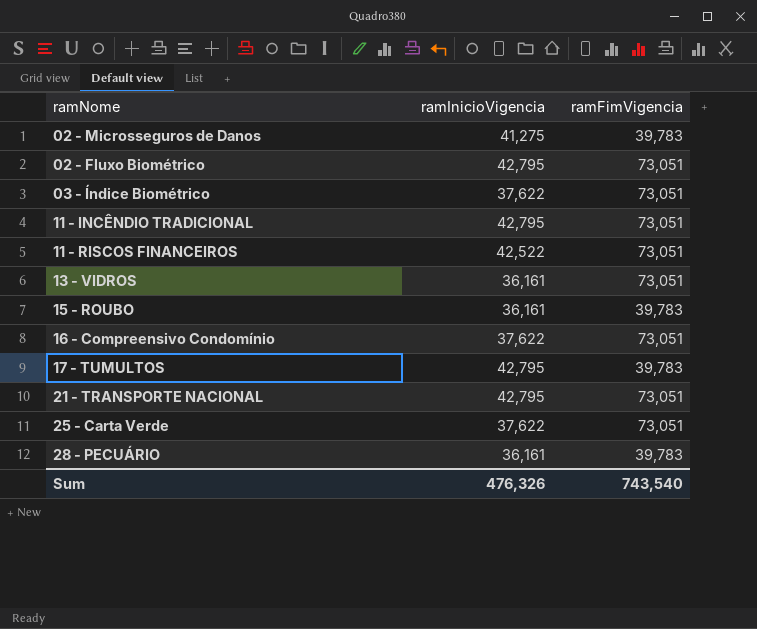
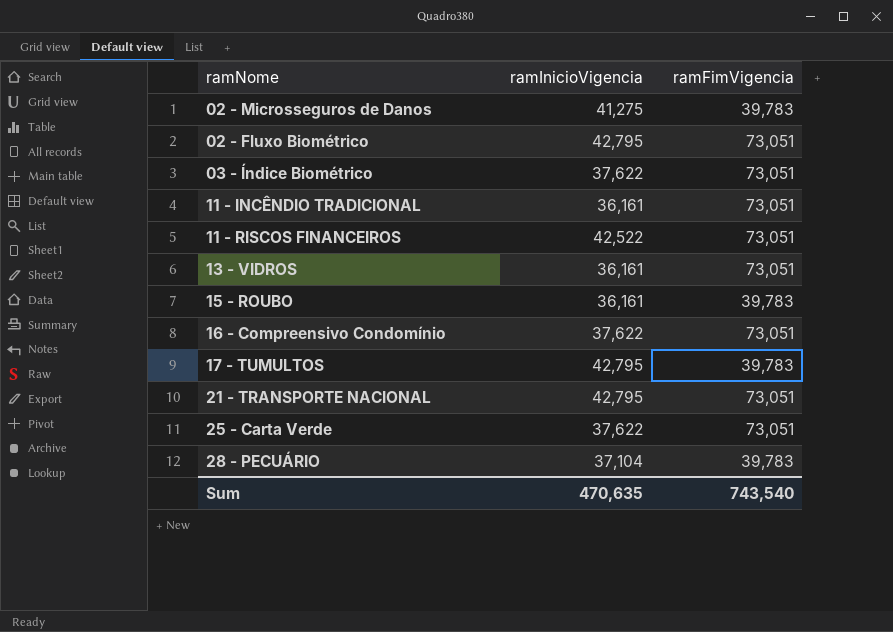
11 - INCÊNDIO TRADICIONAL | ramInicioVigencia: 42,795 -> 36,161
28 - PECUÁRIO | ramInicioVigencia: 36,161 -> 37,104
Sum | ramInicioVigencia: 476,326 -> 470,635

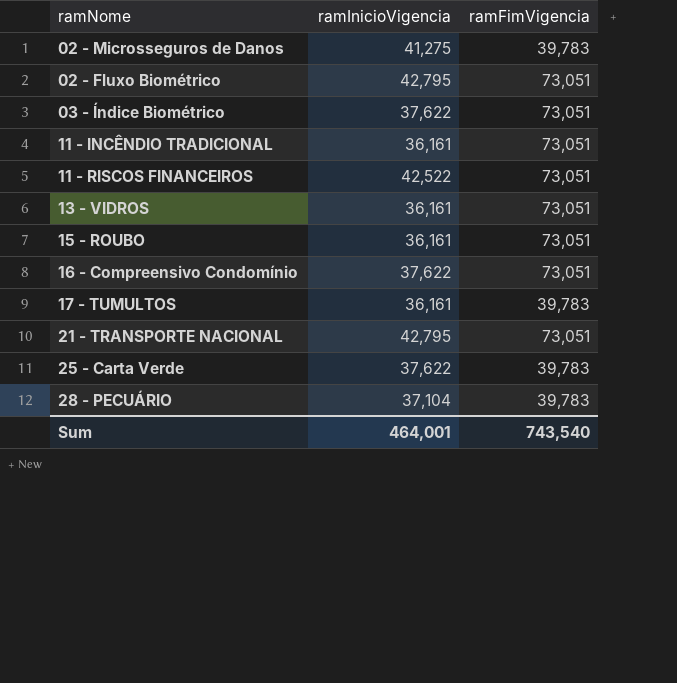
15 - ROUBO | ramFimVigencia: 39,783 -> 73,051
17 - TUMULTOS | ramInicioVigencia: 42,795 -> 36,161
25 - Carta Verde | ramFimVigencia: 73,051 -> 39,783
Sum | ramInicioVigencia: 470,635 -> 464,001

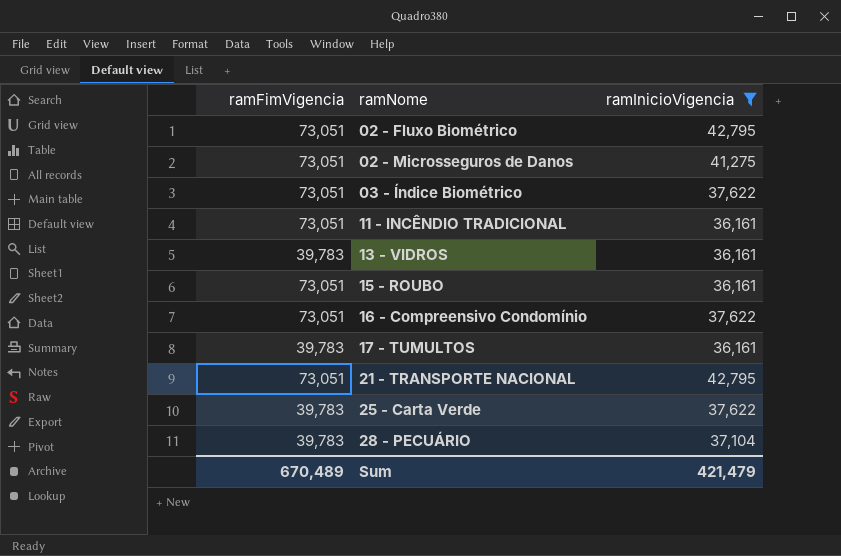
filter: none -> ramInicioVigencia != 42,522
row order: none -> ramNome ascending
column ramFimVigencia | position: 3 -> 1
02 - Microsseguros de Danos | ramFimVigencia: 39,783 -> 73,051
13 - VIDROS | ramFimVigencia: 73,051 -> 39,783
Sum | ramFimVigencia: 743,540 -> 670,489
Sum | ramInicioVigencia: 464,001 -> 421,479

